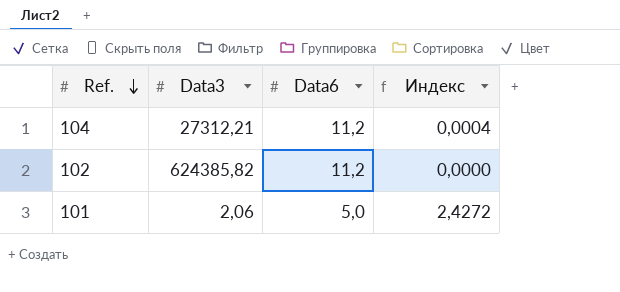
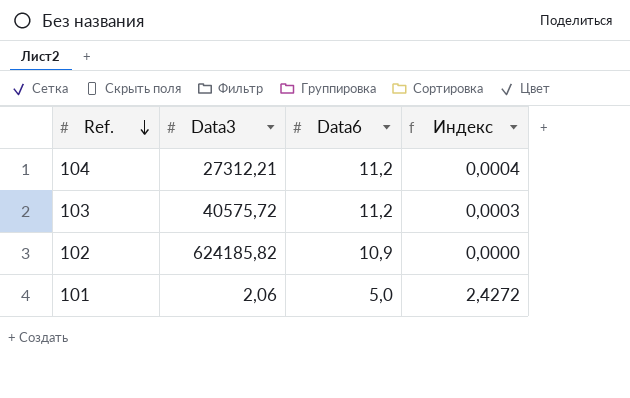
row 103: none -> 40575,72 | 11,2 | 0,0003
102 | Data3: 624385,82 -> 624185,82
102 | Data6: 11,2 -> 10,9

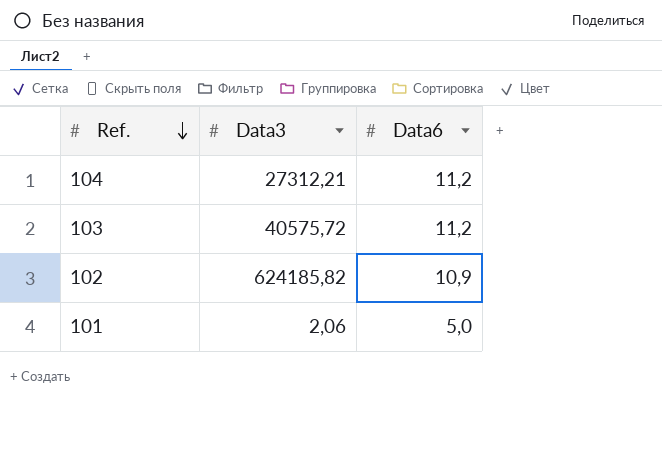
column Индекс | formula: [Data6] / [Data3] -> none

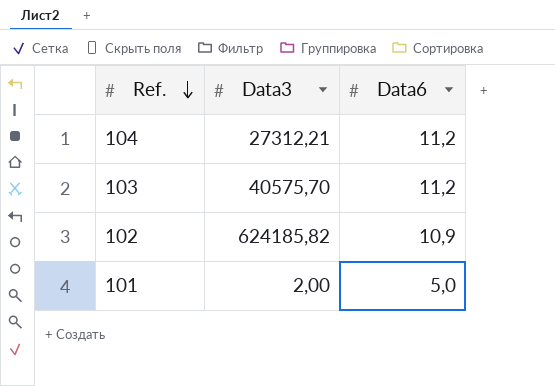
103 | Data3: 40575,72 -> 40575,70
101 | Data3: 2,06 -> 2,00

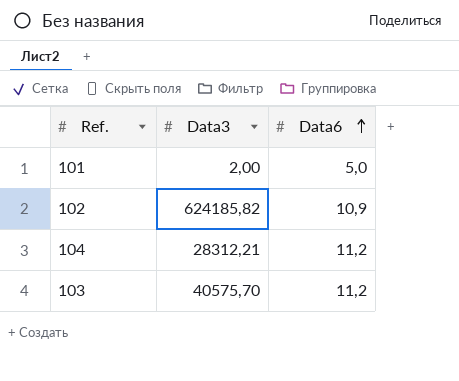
row order: Ref. descending -> Data6 ascending
104 | Data3: 27312,21 -> 28312,21

